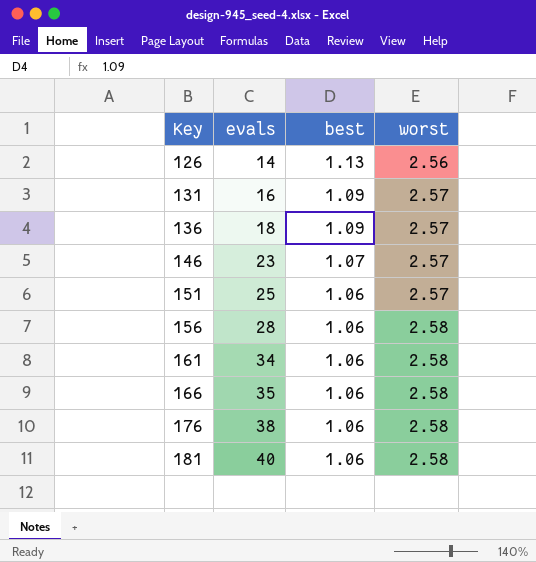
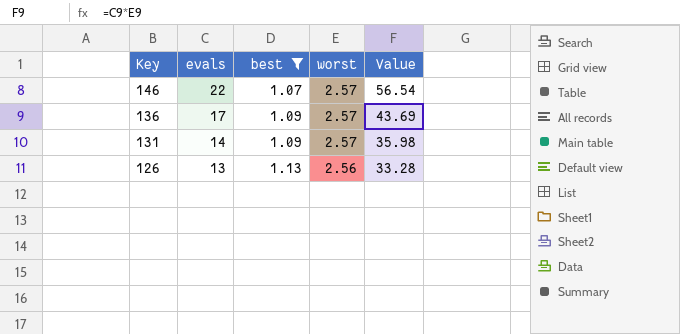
filter: none -> best != 1.06
row order: Key ascending -> Key descending
column Value | formula: none -> [evals] * [worst]
146 | evals: 23 -> 22
136 | evals: 18 -> 17
131 | evals: 16 -> 14
126 | evals: 14 -> 13

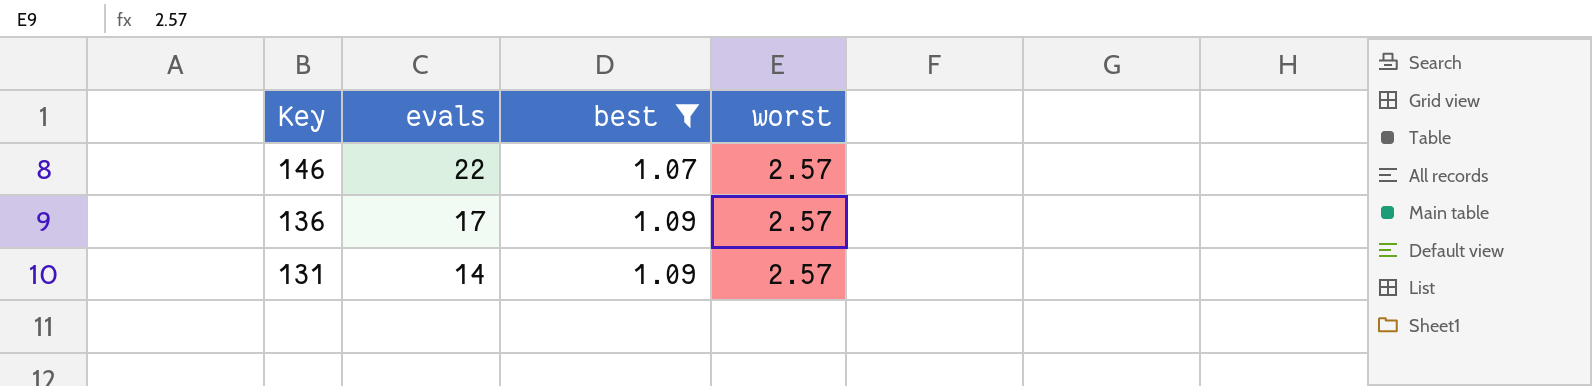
column Value | formula: [evals] * [worst] -> none
row 126: 13 | 1.13 | 2.56 | 33.28 -> none

